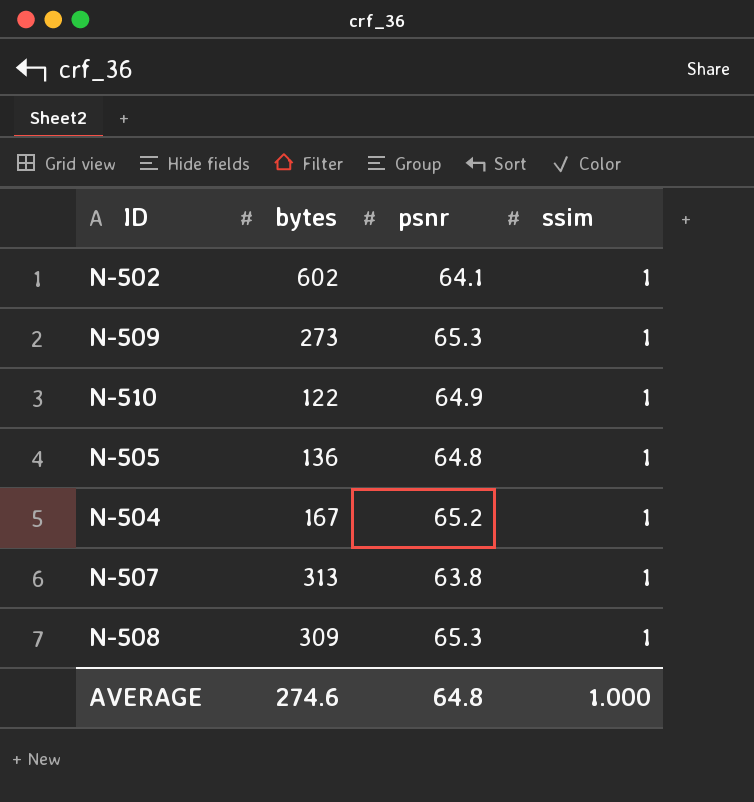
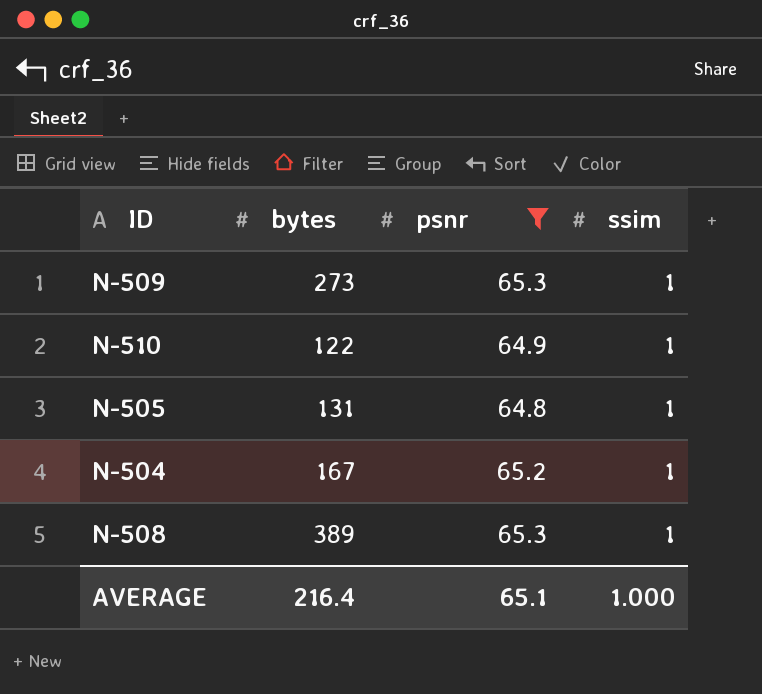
filter: none -> psnr >= 64.8
N-505 | bytes: 136 -> 131
N-508 | bytes: 309 -> 389
AVERAGE | bytes: 274.6 -> 216.4
AVERAGE | psnr: 64.8 -> 65.1

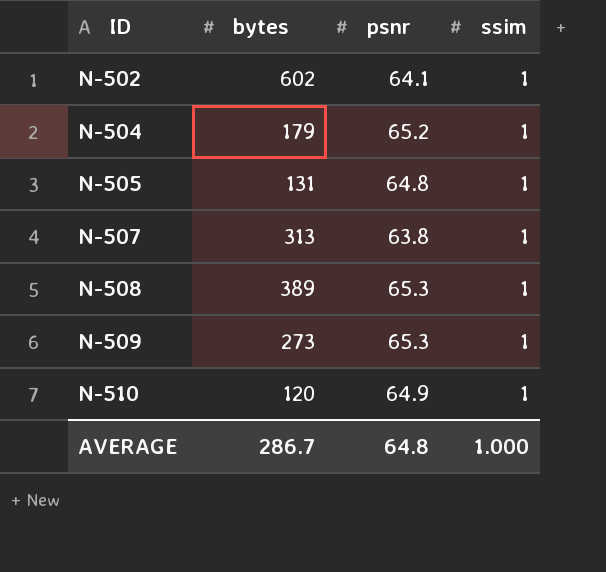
filter: psnr >= 64.8 -> none
row order: none -> ID ascending
N-504 | bytes: 167 -> 179
N-510 | bytes: 122 -> 120
AVERAGE | bytes: 216.4 -> 286.7
AVERAGE | psnr: 65.1 -> 64.8

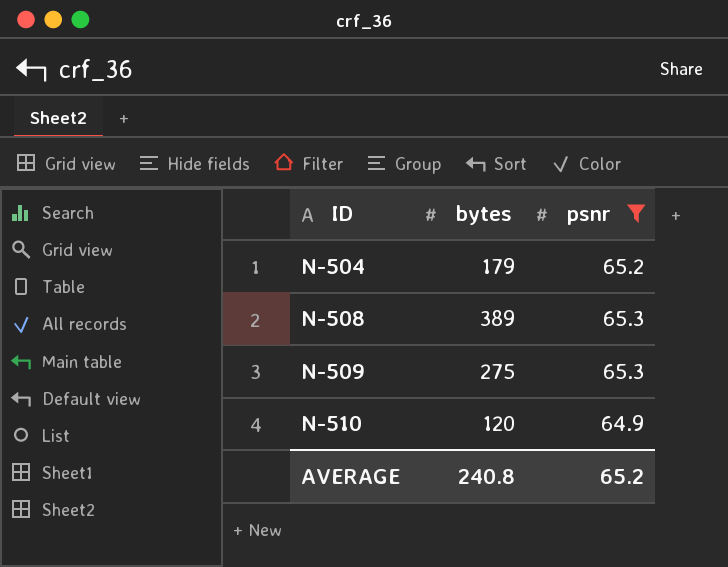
filter: none -> psnr >= 64.9
column ssim | position: 4 -> none
N-509 | bytes: 273 -> 275
AVERAGE | bytes: 286.7 -> 240.8
AVERAGE | psnr: 64.8 -> 65.2

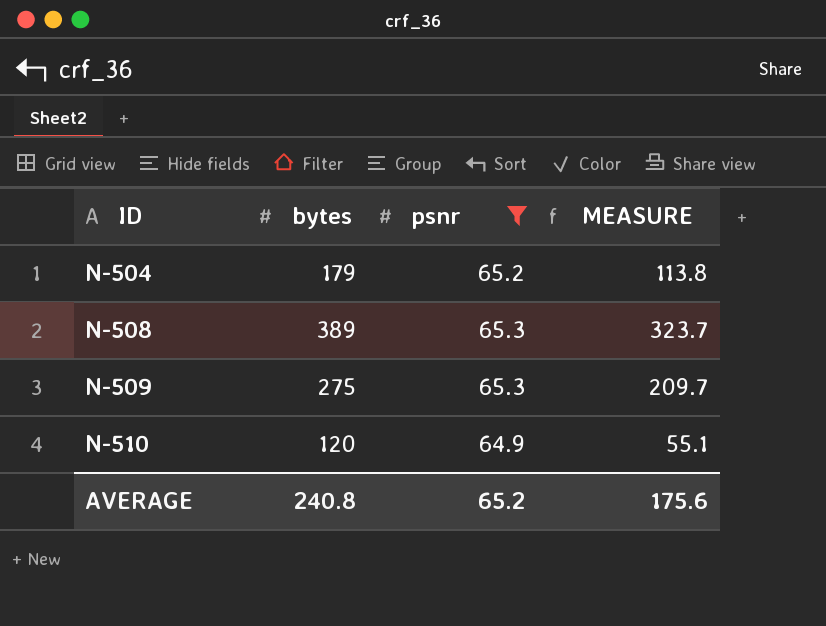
column MEASURE | formula: none -> [bytes] - [psnr]

